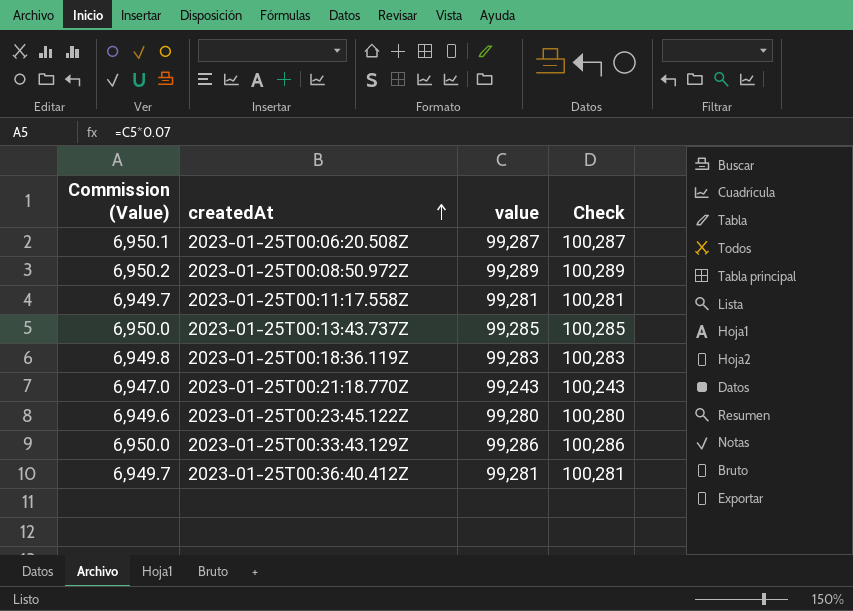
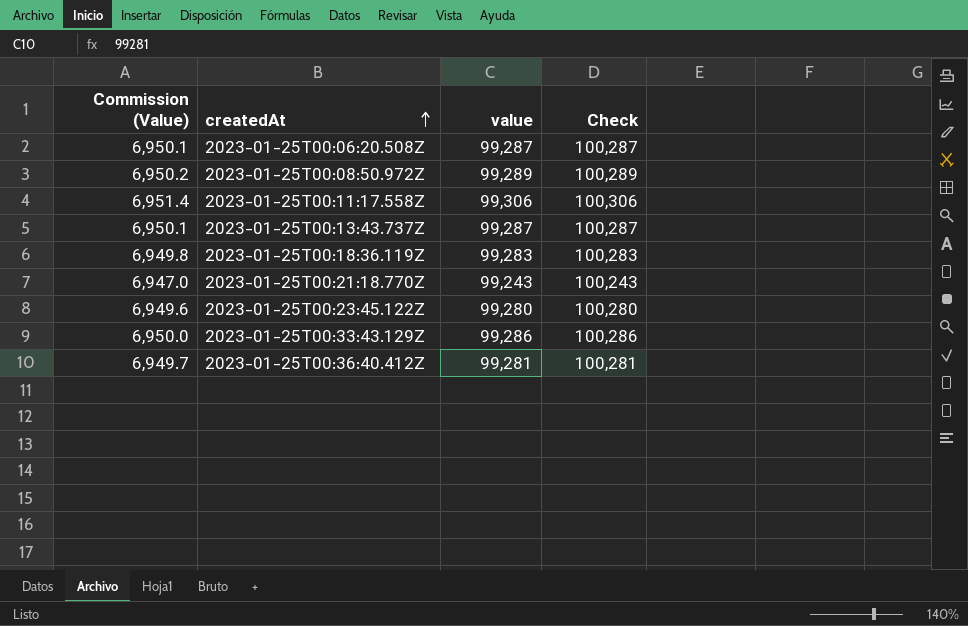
2023-01-25T00:11:17.558Z | Commission (Value): 6,949.7 -> 6,951.4
2023-01-25T00:11:17.558Z | value: 99,281 -> 99,306
2023-01-25T00:11:17.558Z | Check: 100,281 -> 100,306
2023-01-25T00:13:43.737Z | Commission (Value): 6,950.0 -> 6,950.1
2023-01-25T00:13:43.737Z | value: 99,285 -> 99,287
2023-01-25T00:13:43.737Z | Check: 100,285 -> 100,287

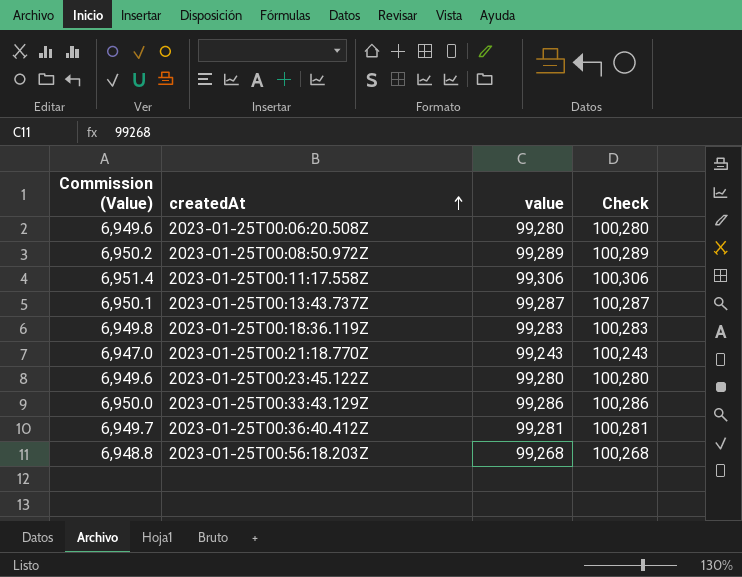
2023-01-25T00:06:20.508Z | Commission (Value): 6,950.1 -> 6,949.6
2023-01-25T00:06:20.508Z | value: 99,287 -> 99,280
2023-01-25T00:06:20.508Z | Check: 100,287 -> 100,280
row 2023-01-25T00:56:18.203Z: none -> 6,948.8 | 99,268 | 100,268

